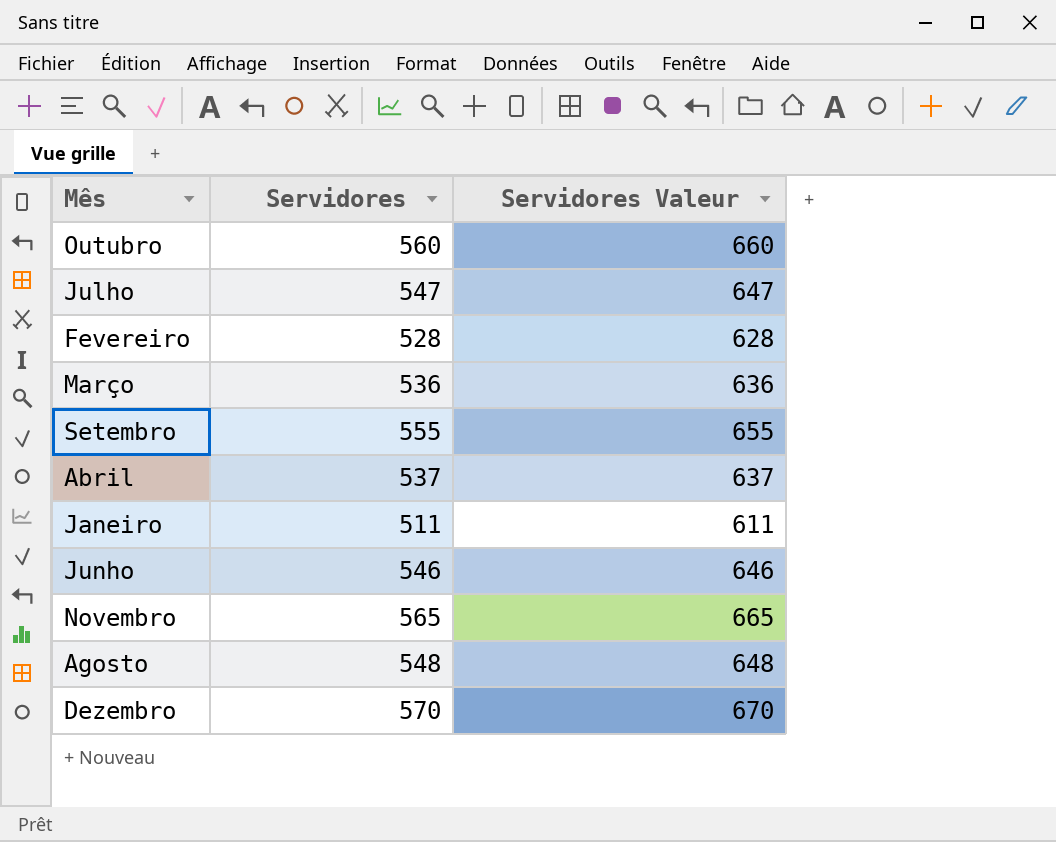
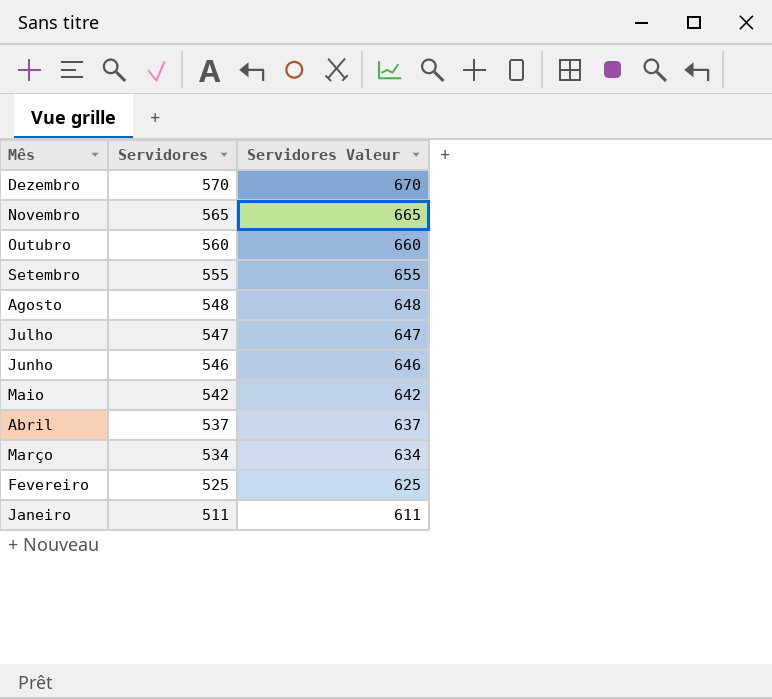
row order: none -> Mês descending
row Maio: none -> 542 | 642
Março | Servidores: 536 -> 534
Março | Servidores Valeur: 636 -> 634
Fevereiro | Servidores: 528 -> 525
Fevereiro | Servidores Valeur: 628 -> 625

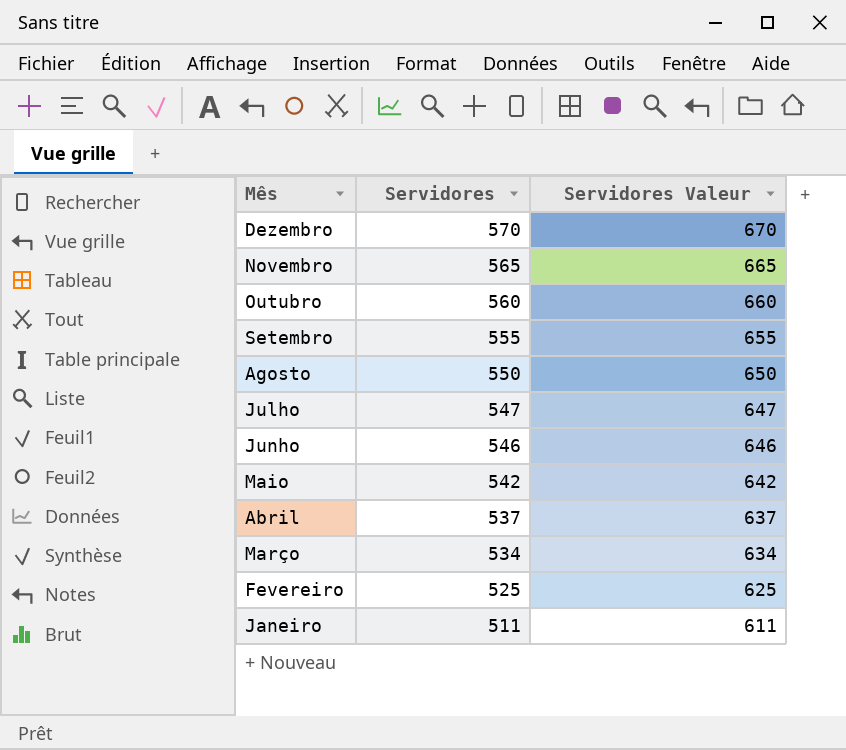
Agosto | Servidores: 548 -> 550
Agosto | Servidores Valeur: 648 -> 650

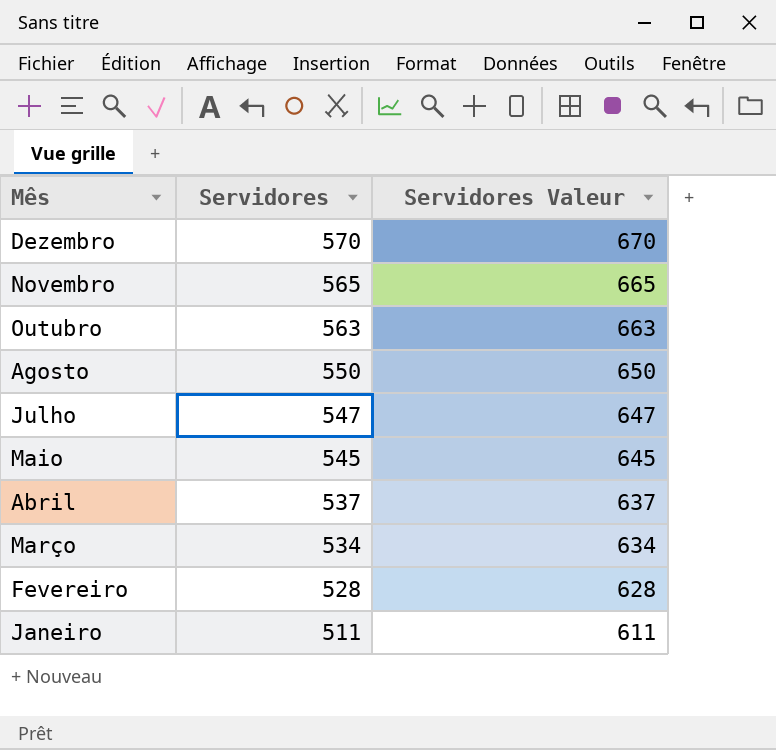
row Setembro: 555 | 655 -> none
row Junho: 546 | 646 -> none
Outubro | Servidores: 560 -> 563
Outubro | Servidores Valeur: 660 -> 663
Maio | Servidores: 542 -> 545
Maio | Servidores Valeur: 642 -> 645
Fevereiro | Servidores: 525 -> 528
Fevereiro | Servidores Valeur: 625 -> 628

